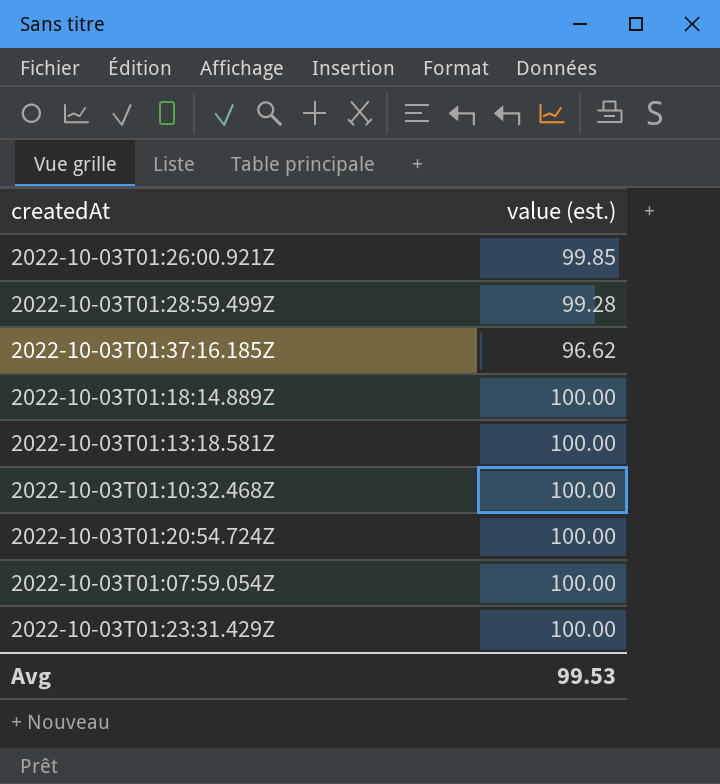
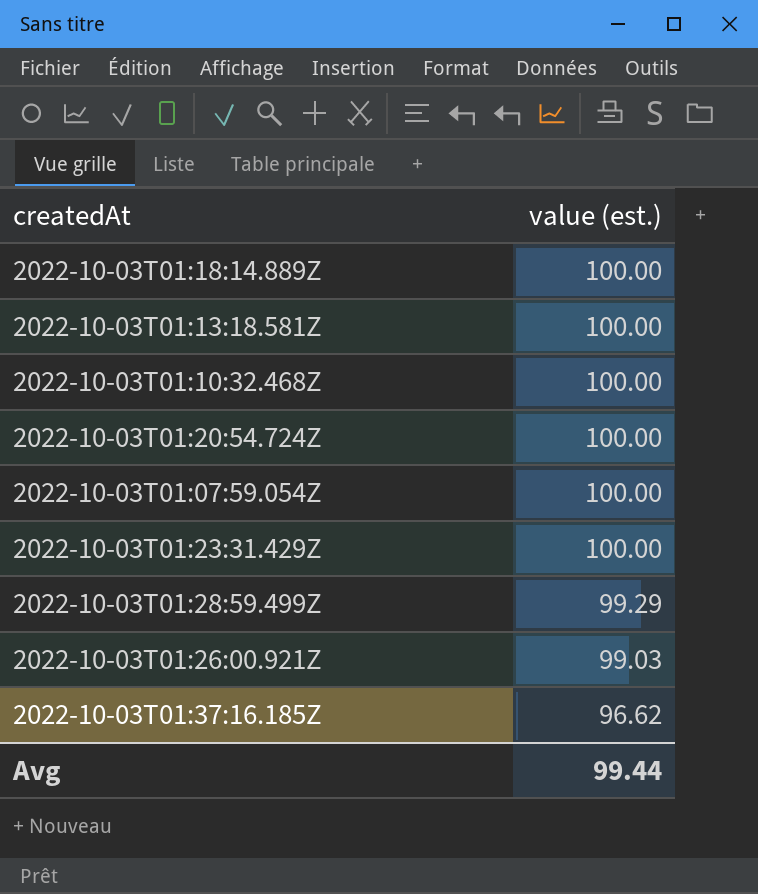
row order: none -> value (est.) descending
2022-10-03T01:28:59.499Z | value (est.): 99.28 -> 99.29
2022-10-03T01:26:00.921Z | value (est.): 99.85 -> 99.03
Avg | value (est.): 99.53 -> 99.44

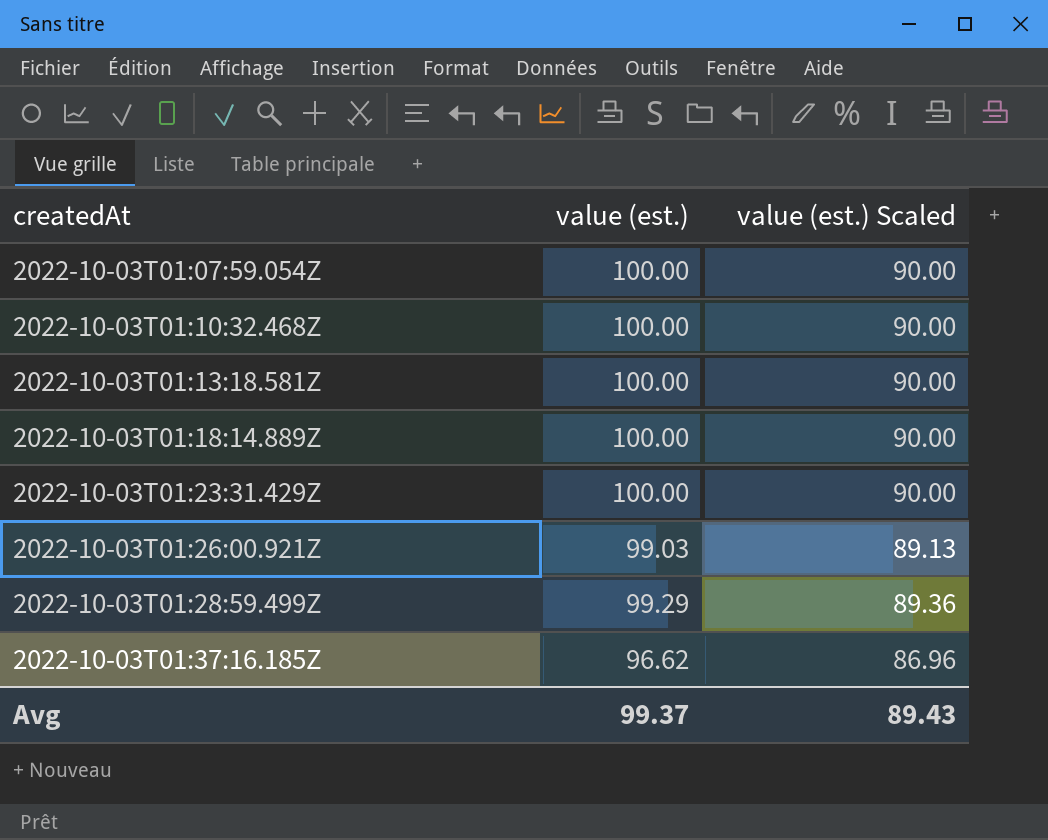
row order: value (est.) descending -> createdAt ascending
column value (est.) Scaled | formula: none -> [value (est.)] * 0.9
row 2022-10-03T01:20:54.724Z: 100.00 -> none
Avg | value (est.): 99.44 -> 99.37

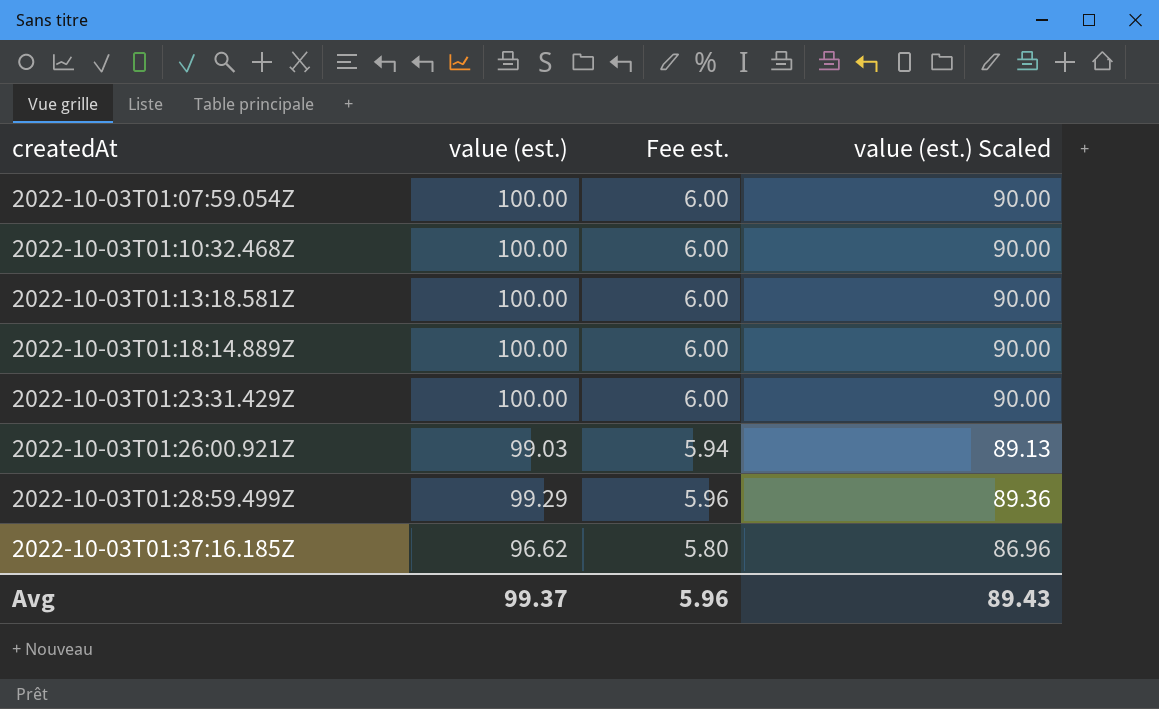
column Fee est. | formula: none -> [value (est.)] * 0.06

